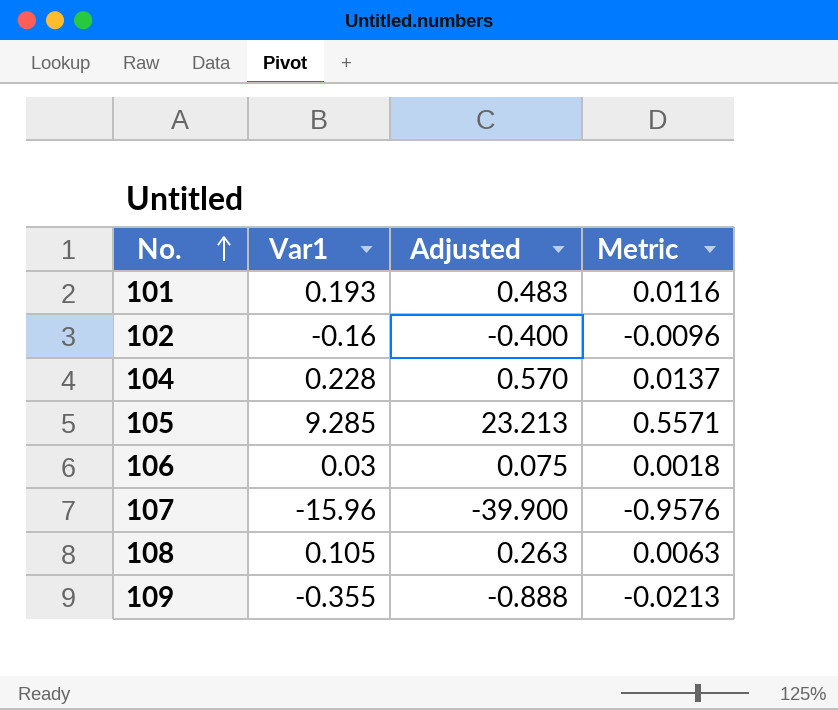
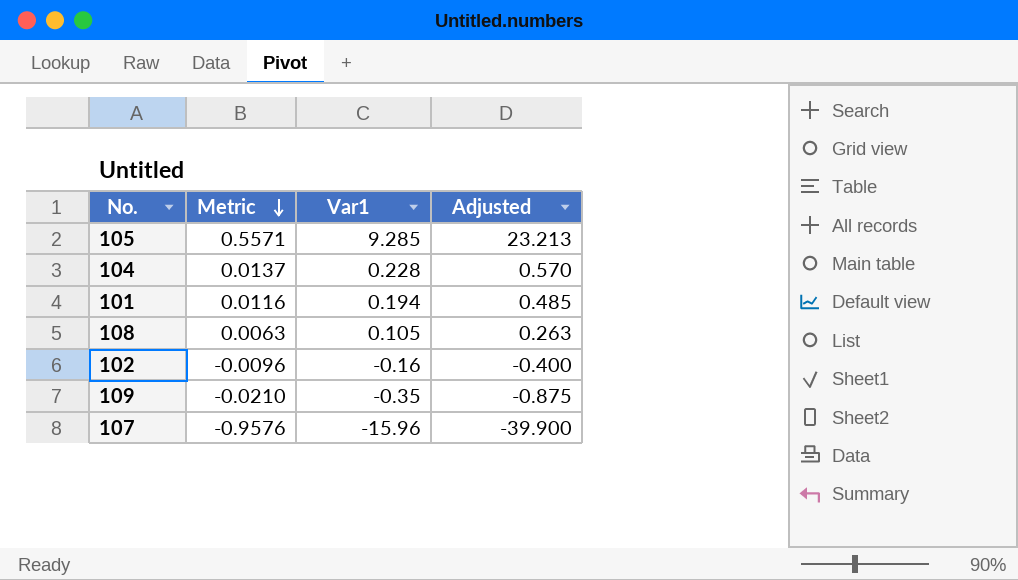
row order: No. ascending -> Metric descending
column Metric | position: 4 -> 2
row 106: 0.03 | 0.075 | 0.0018 -> none
101 | Var1: 0.193 -> 0.194
101 | Adjusted: 0.483 -> 0.485
109 | Metric: -0.0213 -> -0.0210
109 | Var1: -0.355 -> -0.35
109 | Adjusted: -0.888 -> -0.875

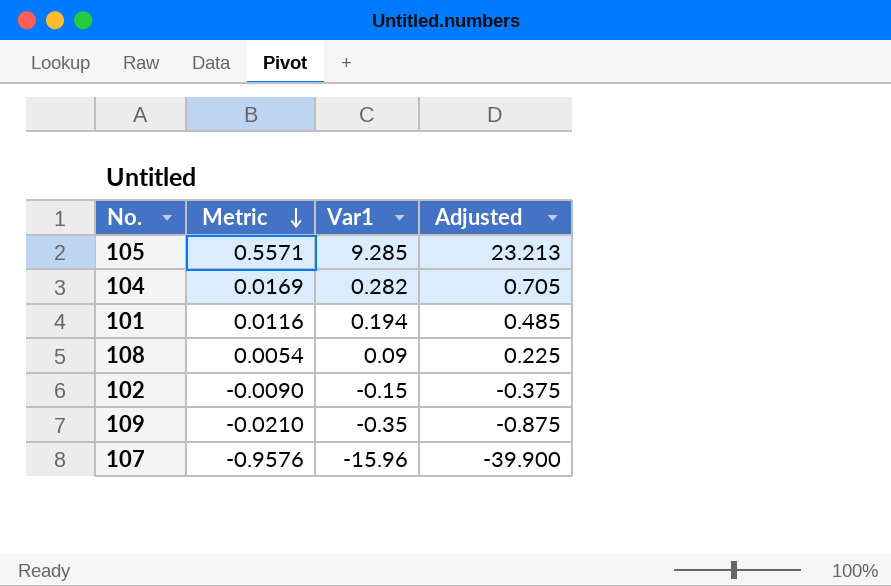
104 | Metric: 0.0137 -> 0.0169
104 | Var1: 0.228 -> 0.282
104 | Adjusted: 0.570 -> 0.705
108 | Metric: 0.0063 -> 0.0054
108 | Var1: 0.105 -> 0.09
108 | Adjusted: 0.263 -> 0.225
102 | Metric: -0.0096 -> -0.0090
102 | Var1: -0.16 -> -0.15
102 | Adjusted: -0.400 -> -0.375

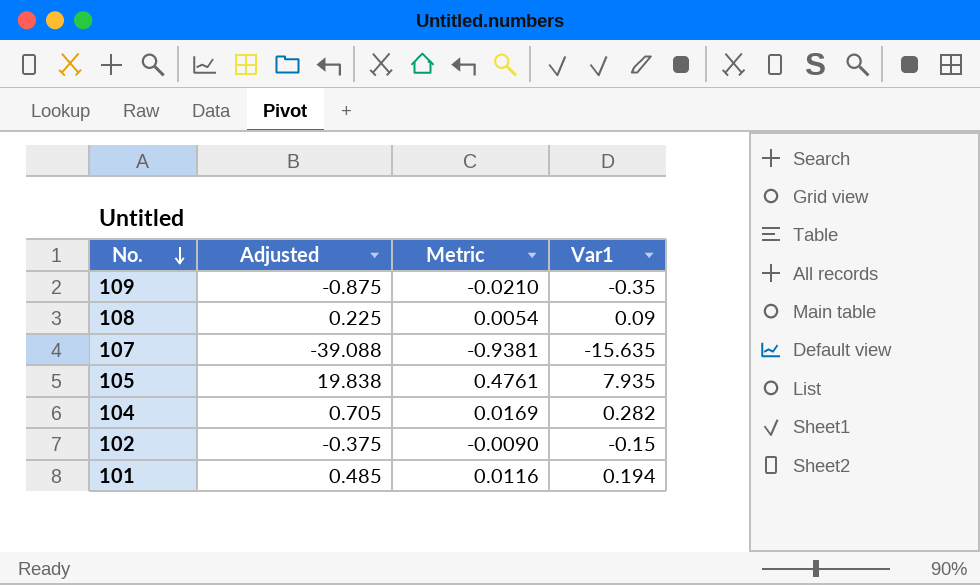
row order: Metric descending -> No. descending
column Adjusted | position: 4 -> 2
107 | Adjusted: -39.900 -> -39.088
107 | Metric: -0.9576 -> -0.9381
107 | Var1: -15.96 -> -15.635
105 | Adjusted: 23.213 -> 19.838
105 | Metric: 0.5571 -> 0.4761
105 | Var1: 9.285 -> 7.935

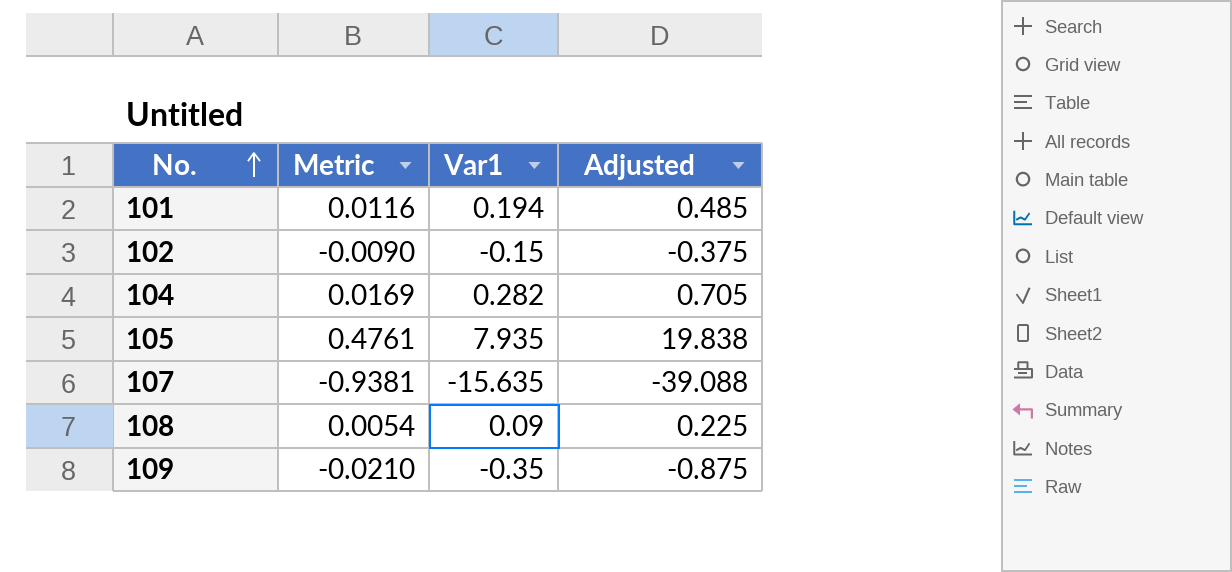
row order: No. descending -> No. ascending
column Adjusted | position: 2 -> 4

